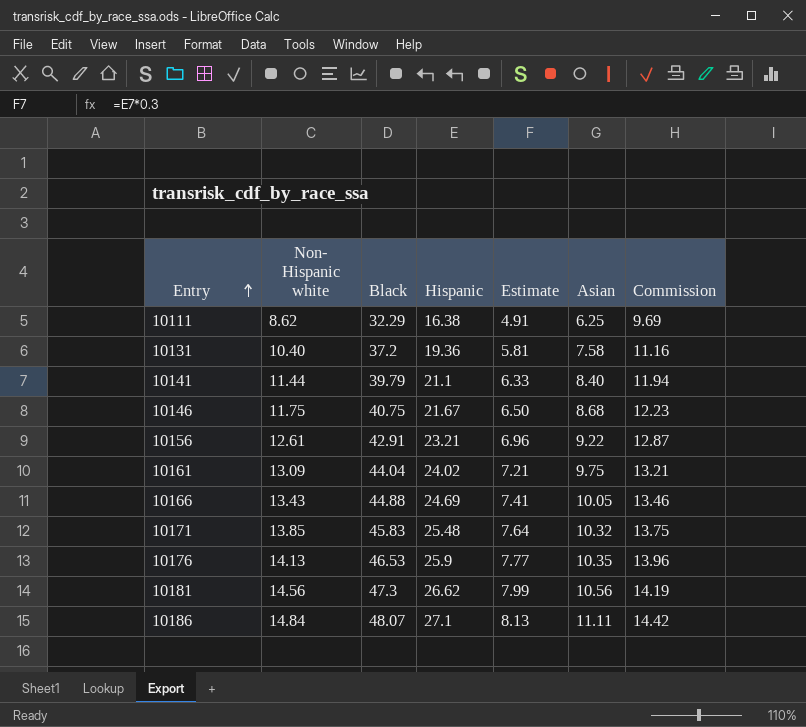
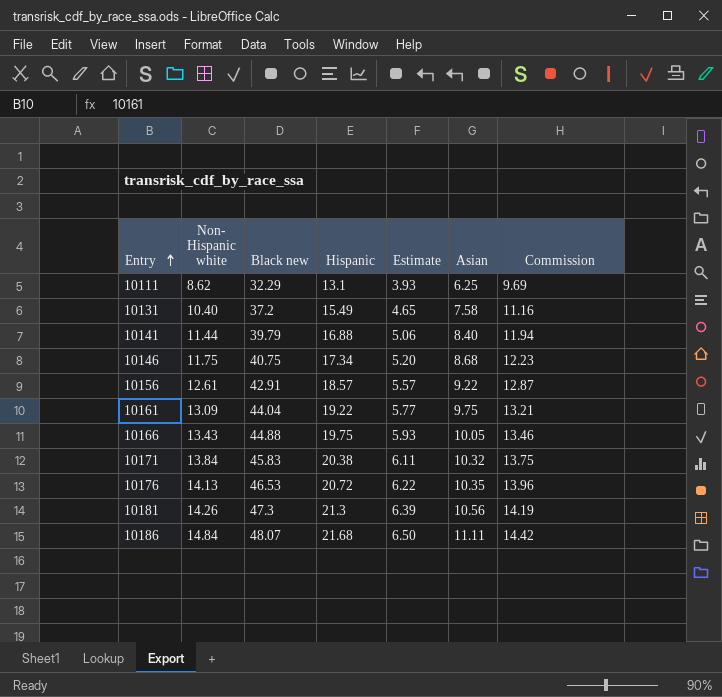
column name: Black -> Black new
10111 | Hispanic: 16.38 -> 13.1
10111 | Estimate: 4.91 -> 3.93
10131 | Hispanic: 19.36 -> 15.49
10131 | Estimate: 5.81 -> 4.65
10141 | Hispanic: 21.1 -> 16.88
10141 | Estimate: 6.33 -> 5.06
10146 | Hispanic: 21.67 -> 17.34
10146 | Estimate: 6.50 -> 5.20
10156 | Hispanic: 23.21 -> 18.57
10156 | Estimate: 6.96 -> 5.57
10161 | Hispanic: 24.02 -> 19.22
10161 | Estimate: 7.21 -> 5.77
10166 | Hispanic: 24.69 -> 19.75
10166 | Estimate: 7.41 -> 5.93
10171 | Non- Hispanic white: 13.85 -> 13.84
10171 | Hispanic: 25.48 -> 20.38
10171 | Estimate: 7.64 -> 6.11
10176 | Hispanic: 25.9 -> 20.72
10176 | Estimate: 7.77 -> 6.22
10181 | Non- Hispanic white: 14.56 -> 14.26
10181 | Hispanic: 26.62 -> 21.3
10181 | Estimate: 7.99 -> 6.39
10186 | Hispanic: 27.1 -> 21.68
10186 | Estimate: 8.13 -> 6.50

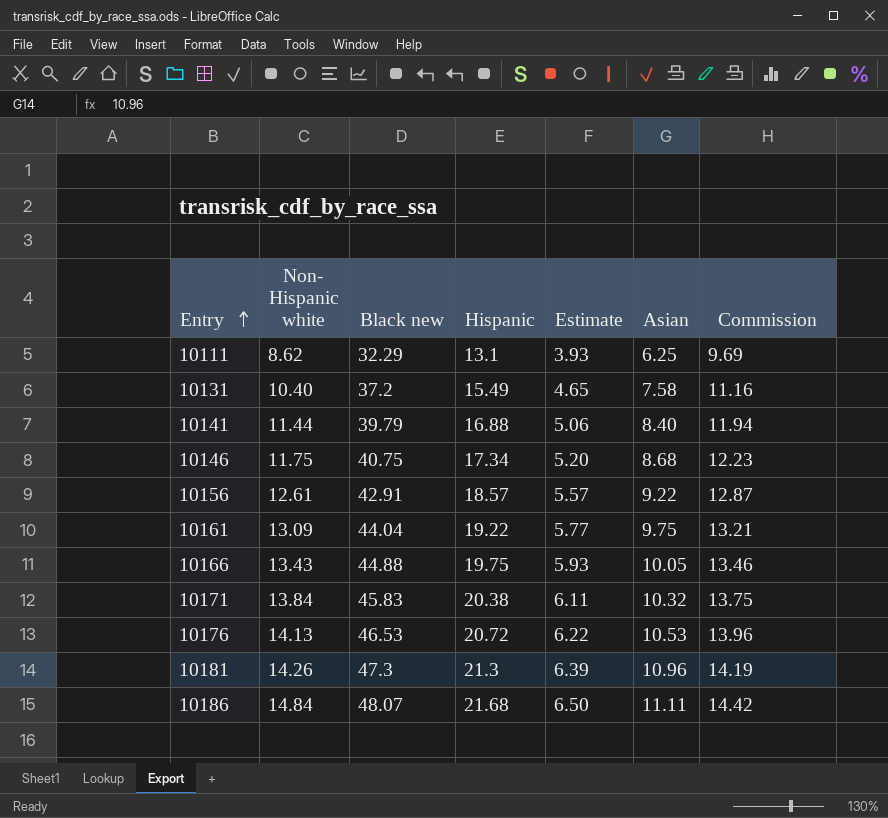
10176 | Asian: 10.35 -> 10.53
10181 | Asian: 10.56 -> 10.96

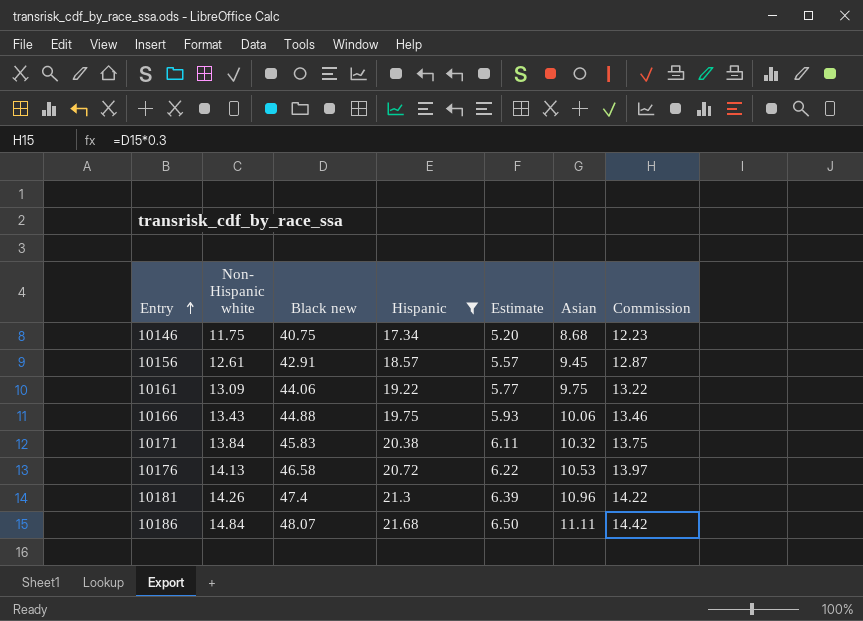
filter: none -> Hispanic >= 17.34
10156 | Asian: 9.22 -> 9.45
10161 | Black new: 44.04 -> 44.06
10161 | Commission: 13.21 -> 13.22
10166 | Asian: 10.05 -> 10.06
10176 | Black new: 46.53 -> 46.58
10176 | Commission: 13.96 -> 13.97
10181 | Black new: 47.3 -> 47.4
10181 | Commission: 14.19 -> 14.22

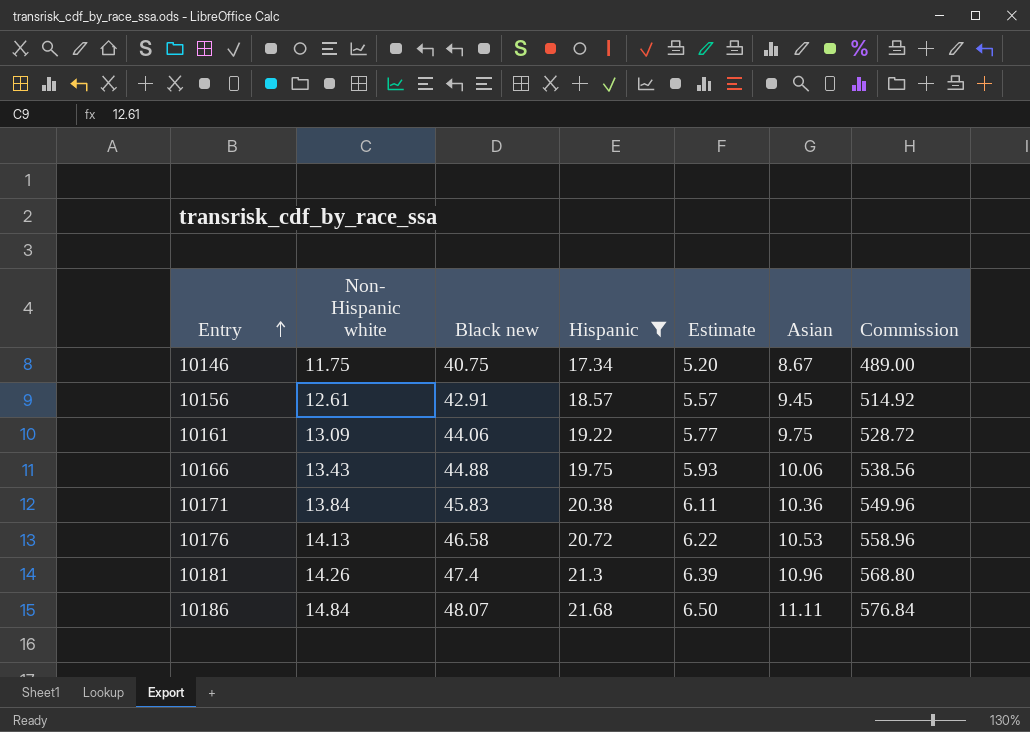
column Commission | formula: [Black new] * 0.3 -> [Black new] * 12
10146 | Asian: 8.68 -> 8.67
10171 | Asian: 10.32 -> 10.36

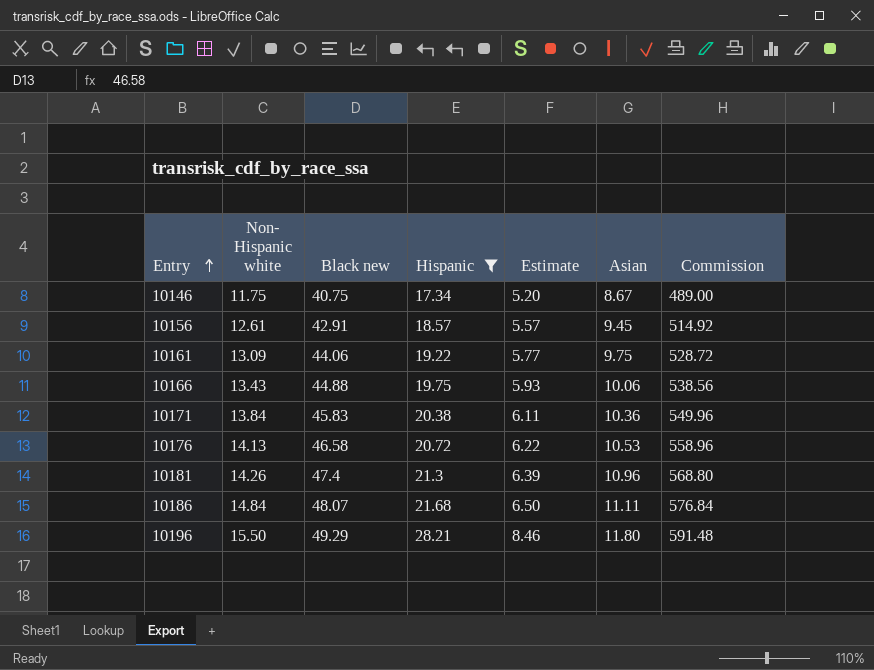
row 10196: none -> 15.50 | 49.29 | 28.21 | 8.46 | 11.80 | 591.48

